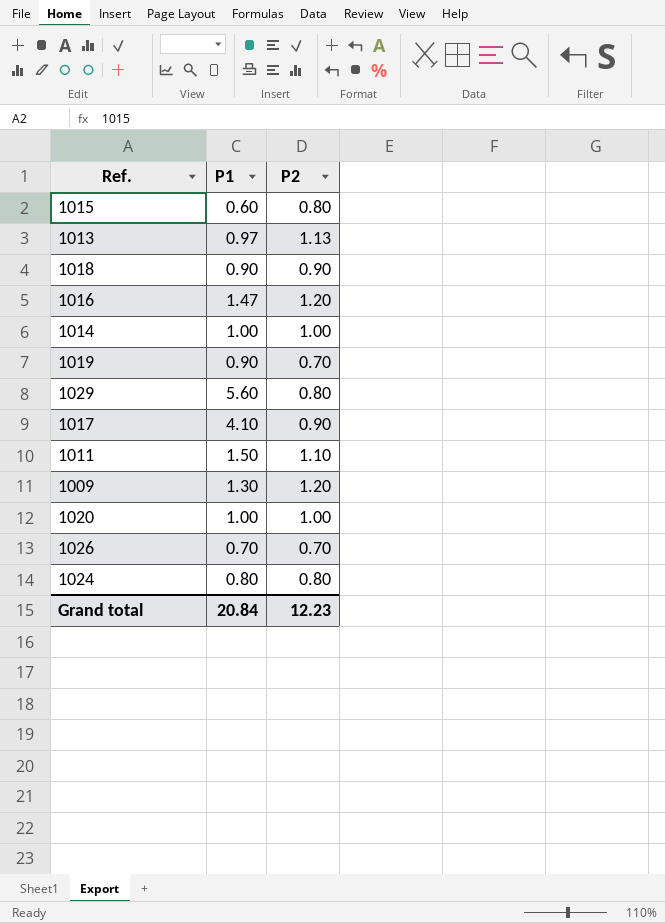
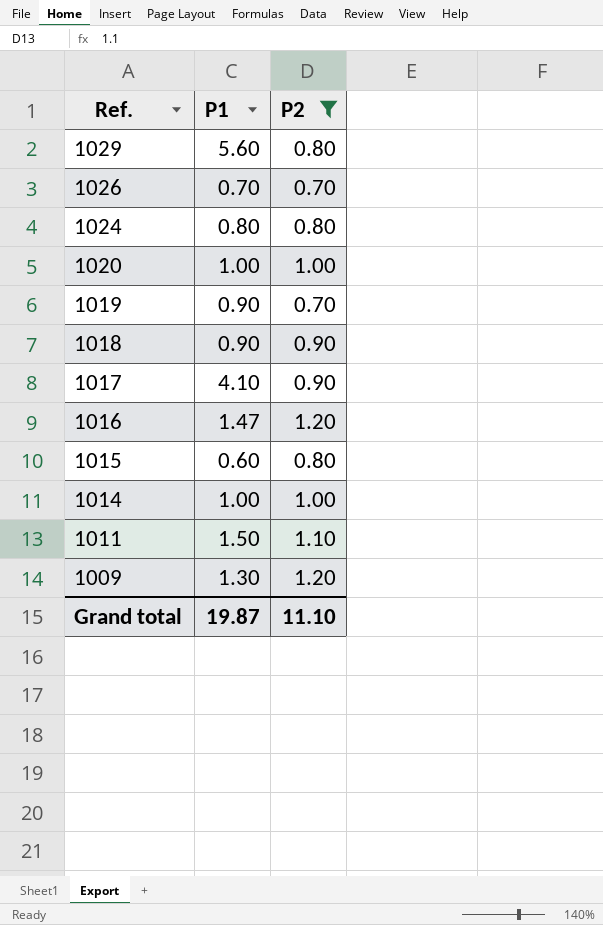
filter: none -> P2 != 1.13
row order: none -> Ref. descending
Grand total | P1: 20.84 -> 19.87
Grand total | P2: 12.23 -> 11.10

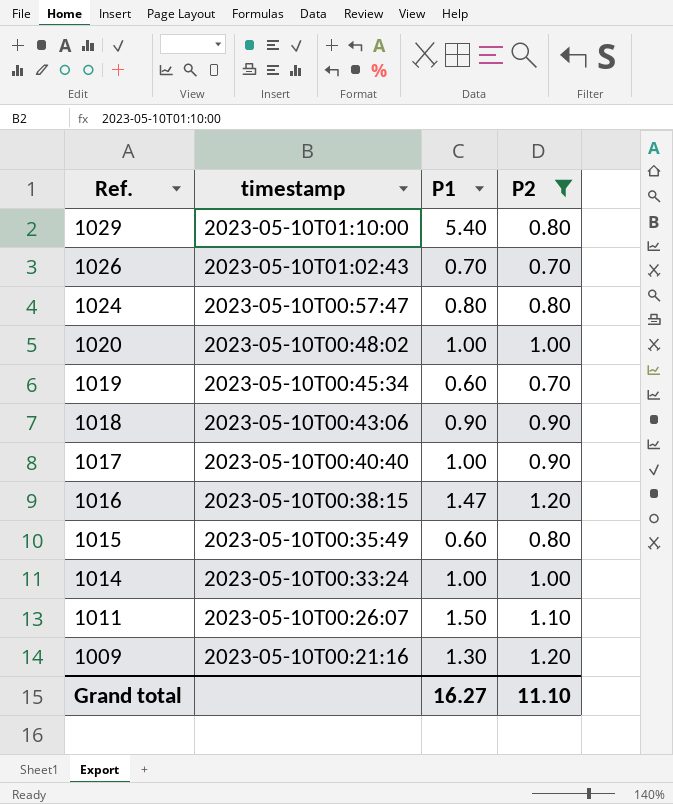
column timestamp | position: none -> 2
1029 | P1: 5.60 -> 5.40
1019 | P1: 0.90 -> 0.60
1017 | P1: 4.10 -> 1.00
Grand total | P1: 19.87 -> 16.27

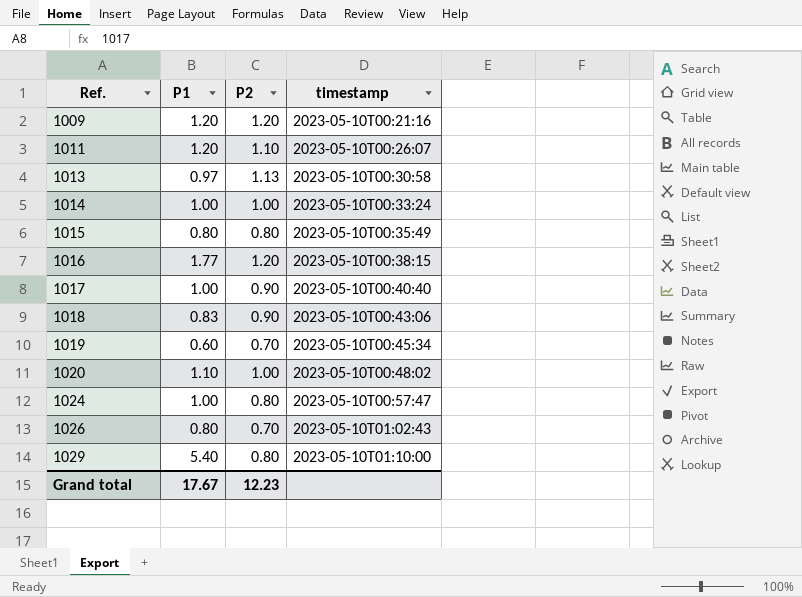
filter: P2 != 1.13 -> none
row order: Ref. descending -> Ref. ascending
column timestamp | position: 2 -> 4
1009 | P1: 1.30 -> 1.20
1011 | P1: 1.50 -> 1.20
1015 | P1: 0.60 -> 0.80
1016 | P1: 1.47 -> 1.77
1018 | P1: 0.90 -> 0.83
1020 | P1: 1.00 -> 1.10
1024 | P1: 0.80 -> 1.00
1026 | P1: 0.70 -> 0.80
Grand total | P1: 16.27 -> 17.67
Grand total | P2: 11.10 -> 12.23

